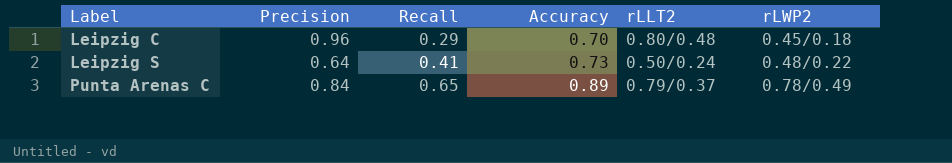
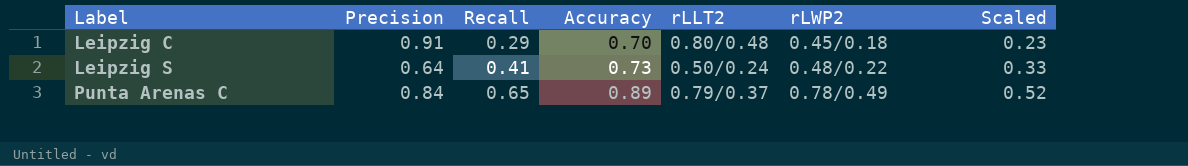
column Scaled | formula: none -> [Recall] * 0.8
Leipzig C | Precision: 0.96 -> 0.91

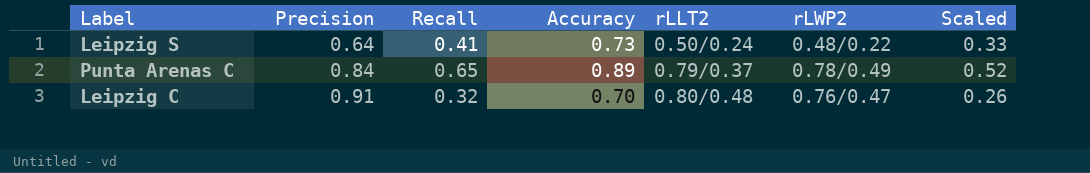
row order: Label ascending -> Precision ascending
Leipzig C | Recall: 0.29 -> 0.32
Leipzig C | rLWP2: 0.45/0.18 -> 0.76/0.47
Leipzig C | Scaled: 0.23 -> 0.26

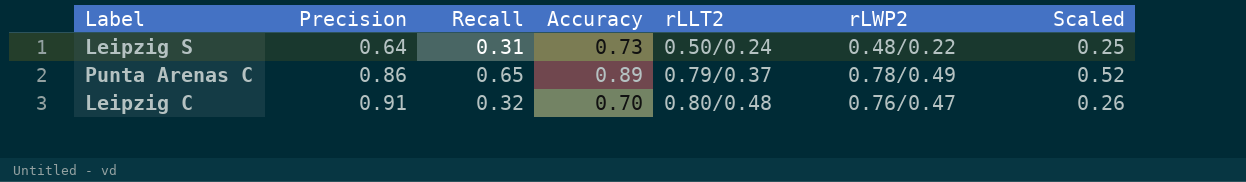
Leipzig S | Recall: 0.41 -> 0.31
Leipzig S | Scaled: 0.33 -> 0.25
Punta Arenas C | Precision: 0.84 -> 0.86

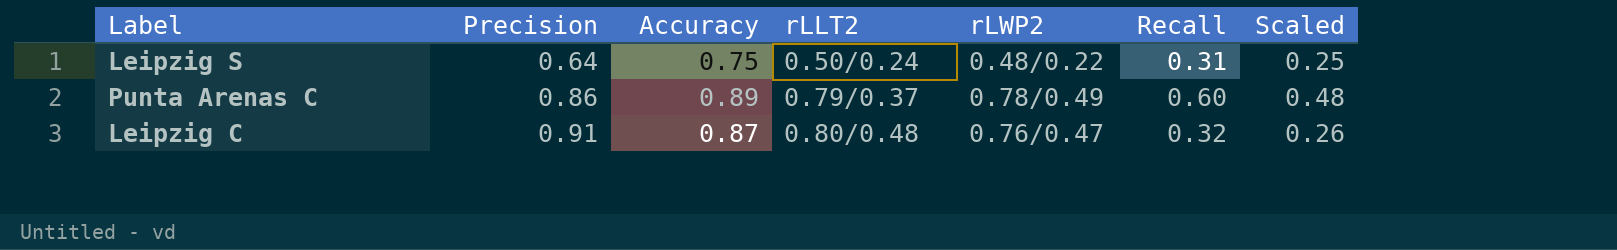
column Recall | position: 3 -> 6
Leipzig S | Accuracy: 0.73 -> 0.75
Punta Arenas C | Recall: 0.65 -> 0.60
Punta Arenas C | Scaled: 0.52 -> 0.48
Leipzig C | Accuracy: 0.70 -> 0.87

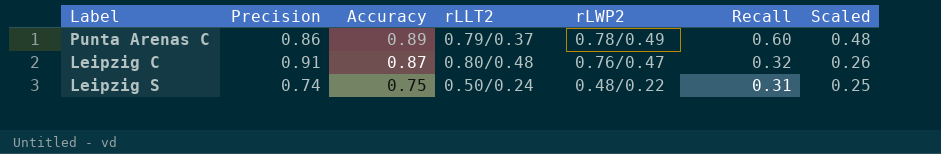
row order: Precision ascending -> Accuracy descending
Leipzig S | Precision: 0.64 -> 0.74

